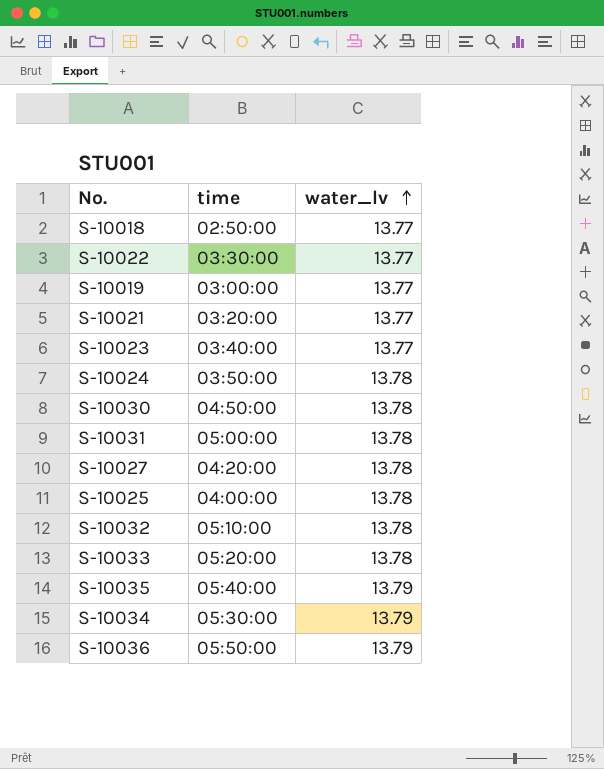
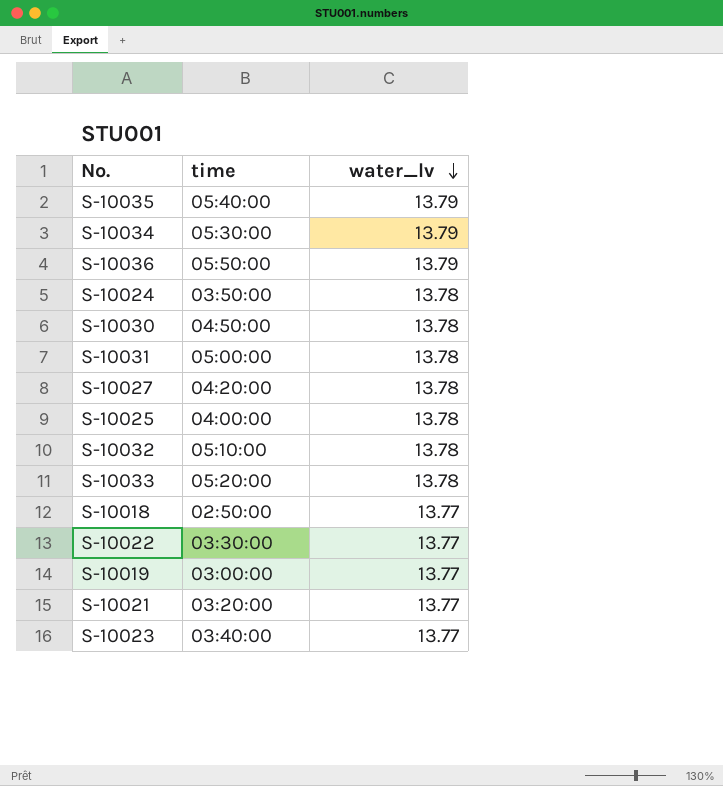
row order: water_lv ascending -> water_lv descending

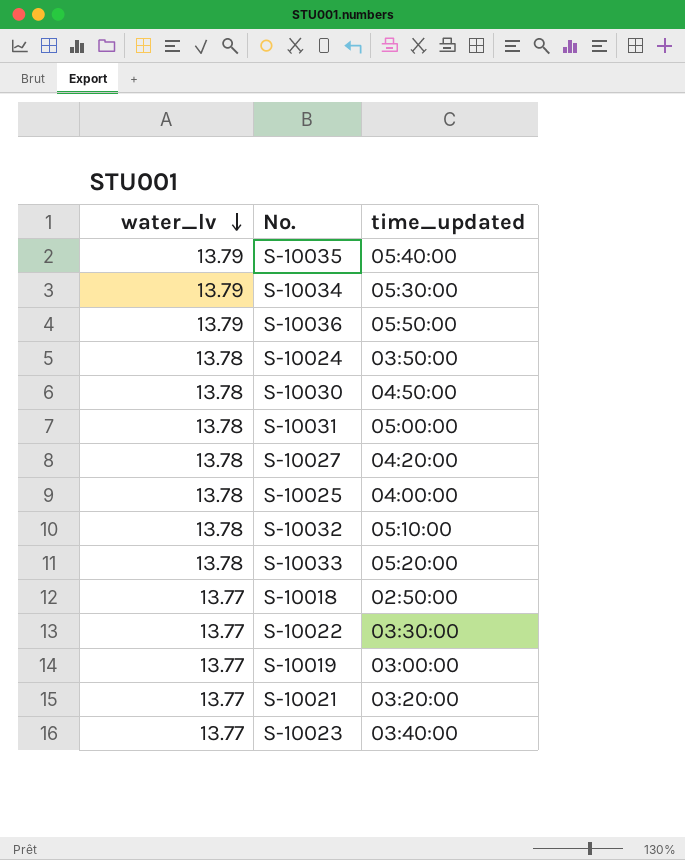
column water_lv | position: 3 -> 1
column name: time -> time_updated

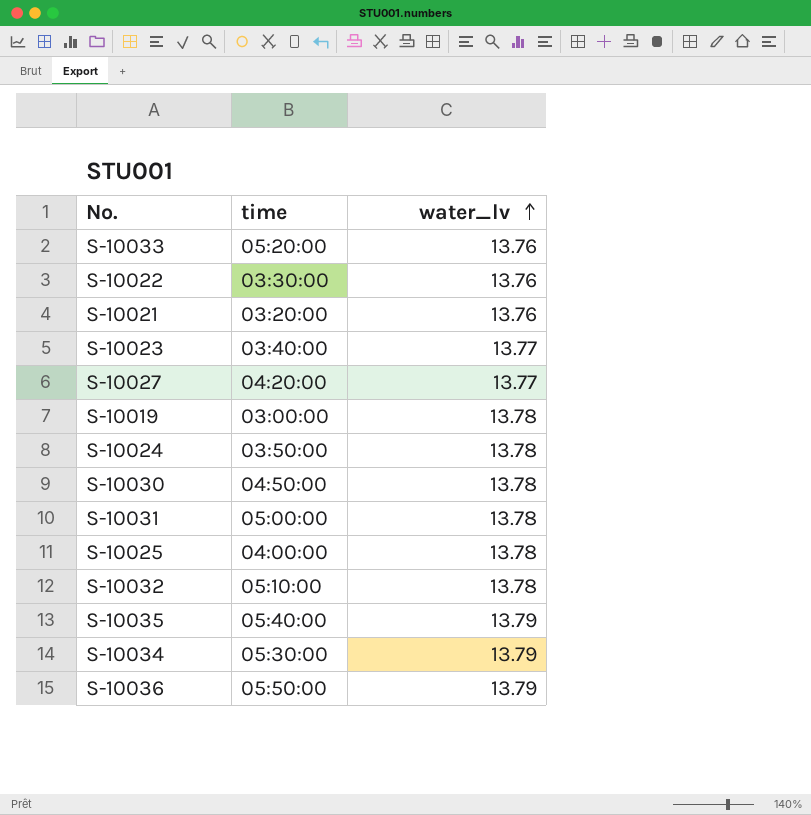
row order: water_lv descending -> water_lv ascending
column name: time_updated -> time
column water_lv | position: 1 -> 3
row S-10018: 13.77 | 02:50:00 -> none
S-10033 | water_lv: 13.78 -> 13.76
S-10022 | water_lv: 13.77 -> 13.76
S-10021 | water_lv: 13.77 -> 13.76
S-10027 | water_lv: 13.78 -> 13.77
S-10019 | water_lv: 13.77 -> 13.78

